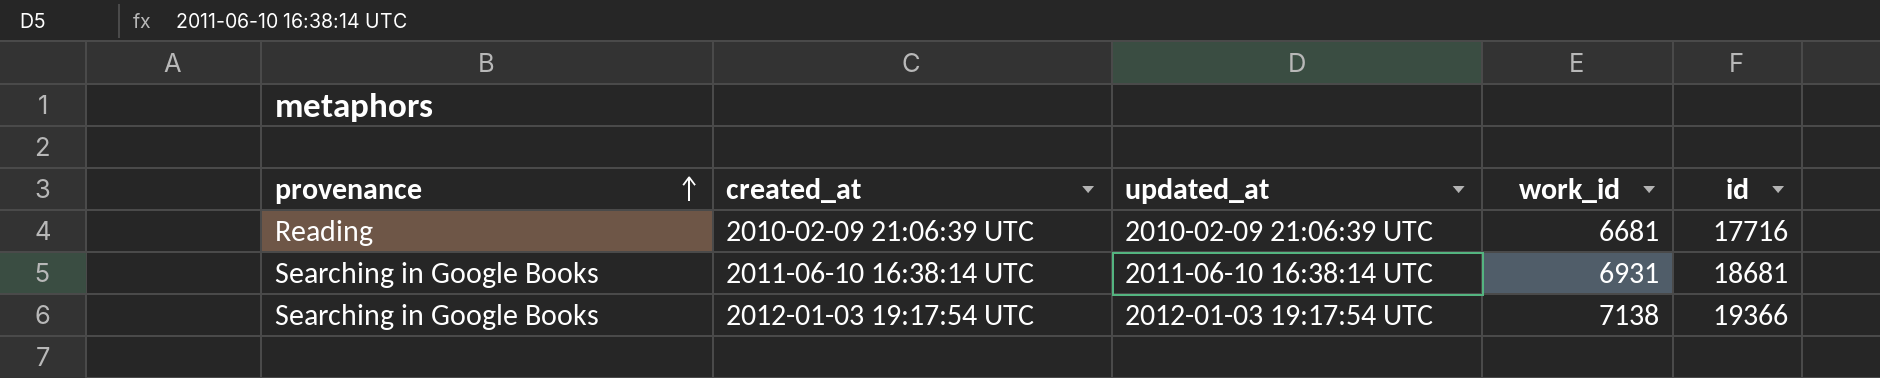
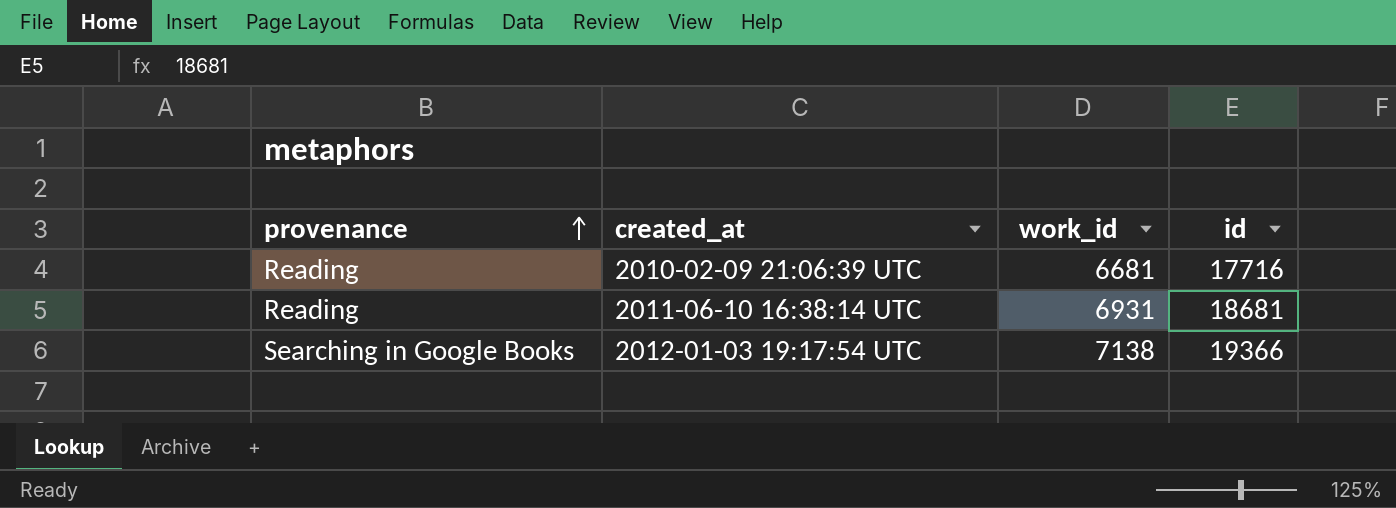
column updated_at | position: 3 -> none
2011-06-10 16:38:14 UTC | provenance: Searching in Google Books -> Reading

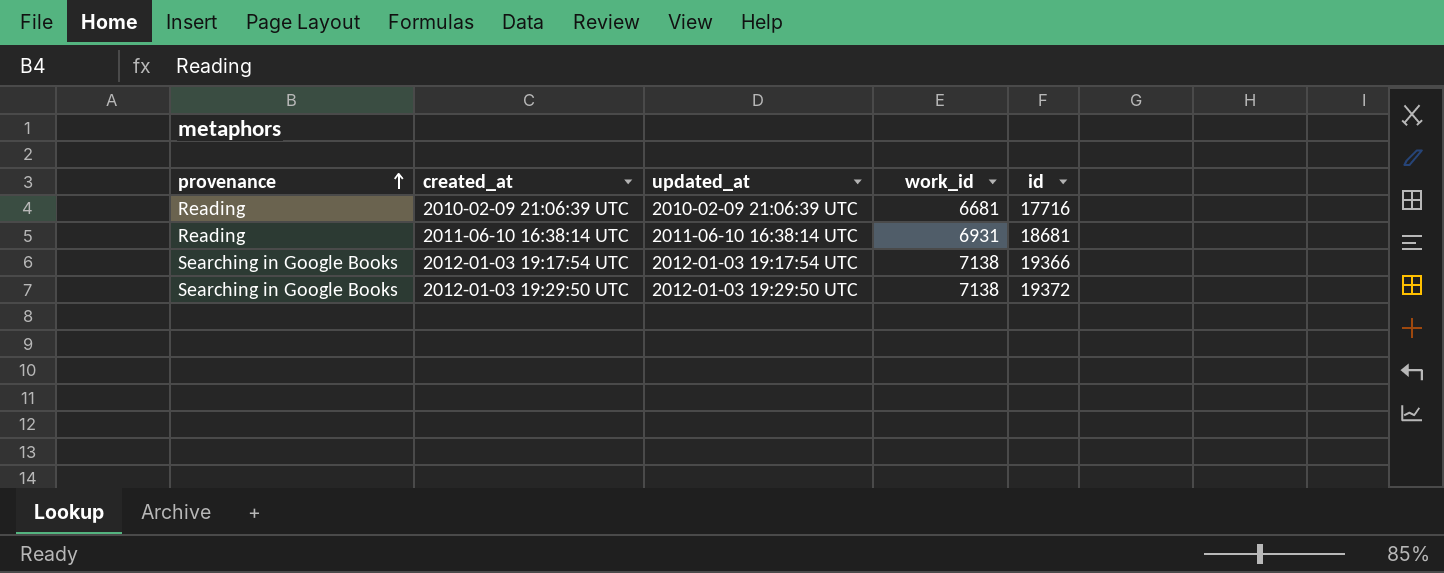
column updated_at | position: none -> 3
row 2012-01-03 19:29:50 UTC: none -> Searching in Google Books | 2012-01-03 19:29:50 UTC | 7138 | 19372

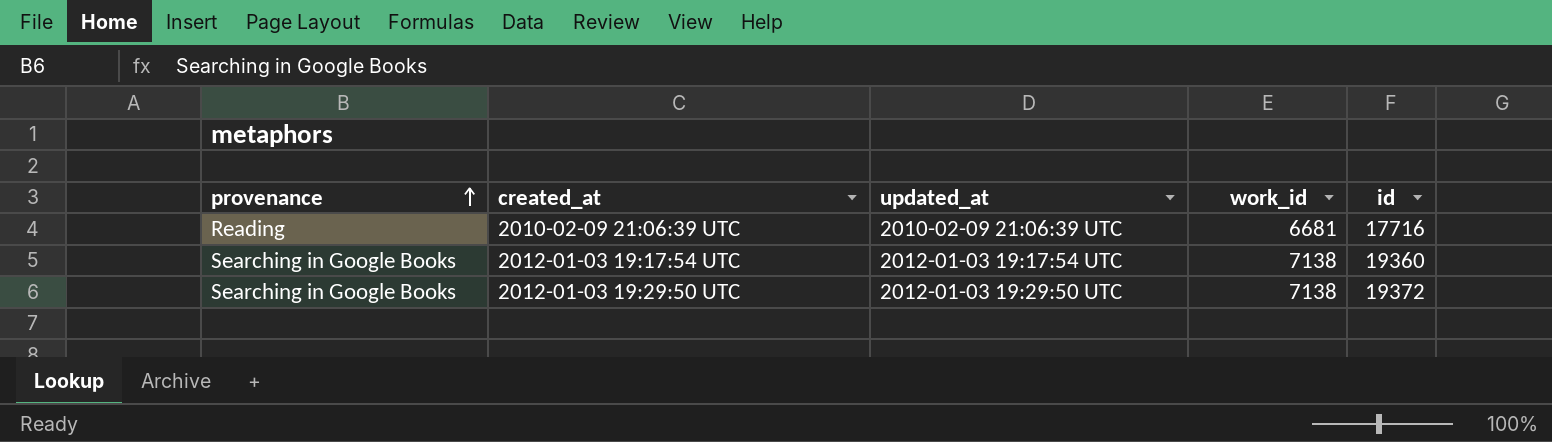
row 2011-06-10 16:38:14 UTC: Reading | 2011-06-10 16:38:14 UTC | 6931 | 18681 -> none
2012-01-03 19:17:54 UTC | id: 19366 -> 19360

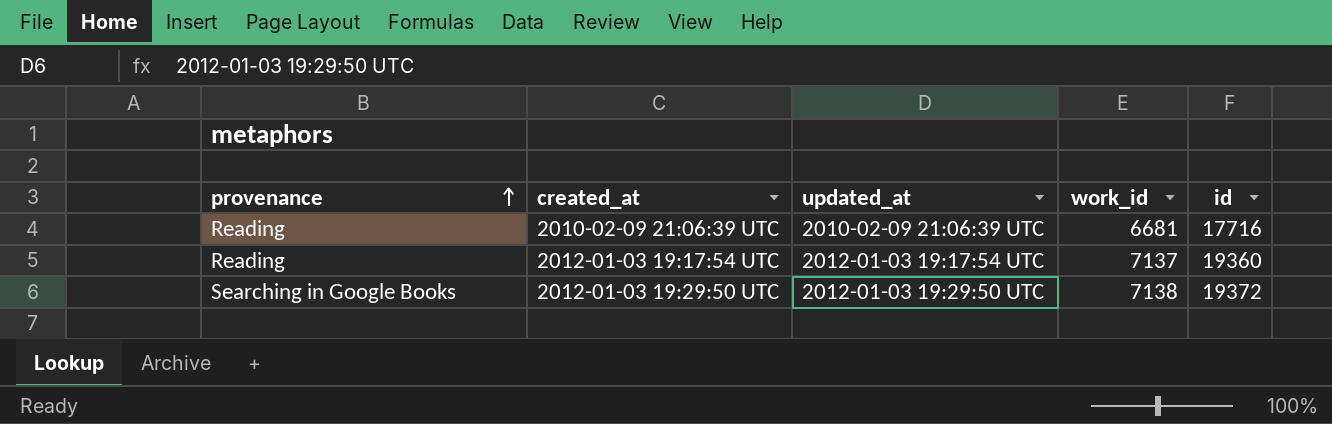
2012-01-03 19:17:54 UTC | provenance: Searching in Google Books -> Reading
2012-01-03 19:17:54 UTC | work_id: 7138 -> 7137

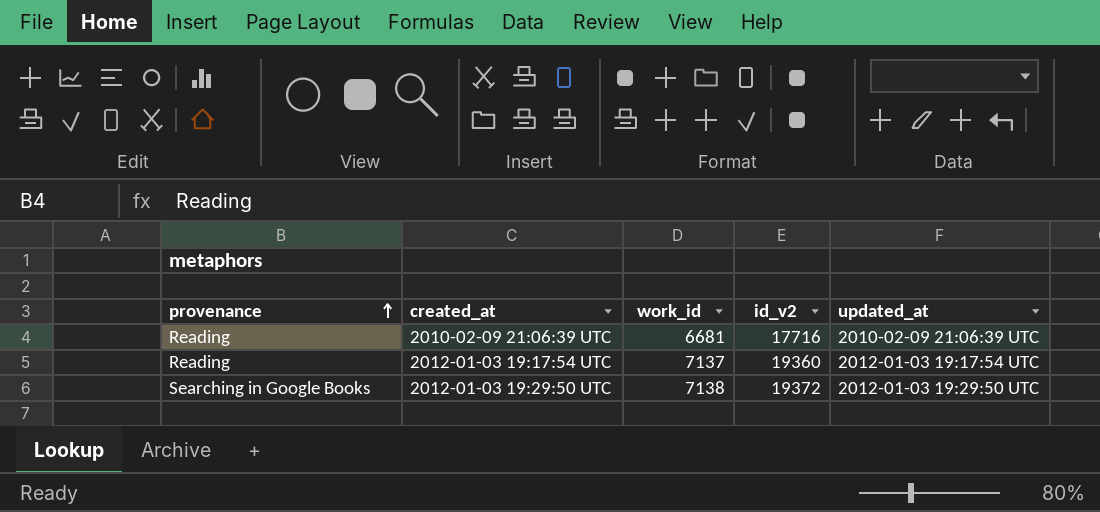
column name: id -> id_v2
column updated_at | position: 3 -> 5

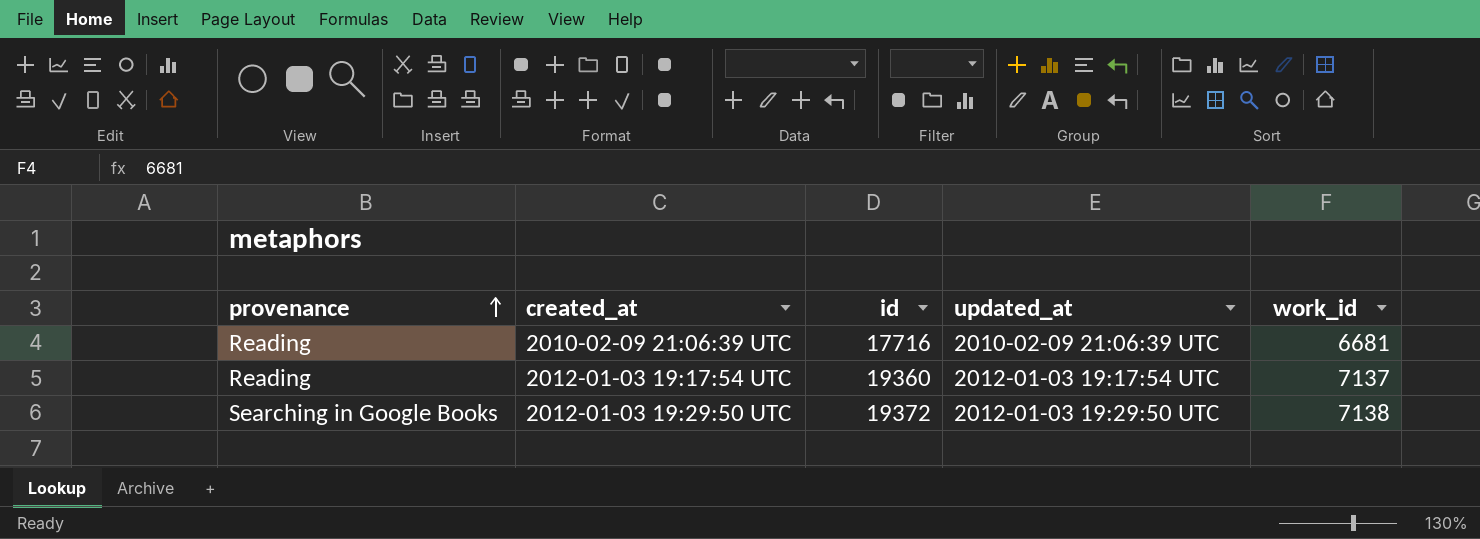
column name: id_v2 -> id
column work_id | position: 3 -> 5

